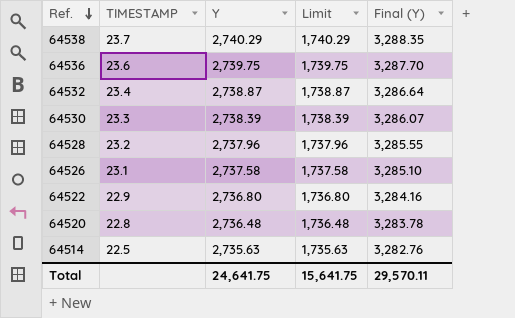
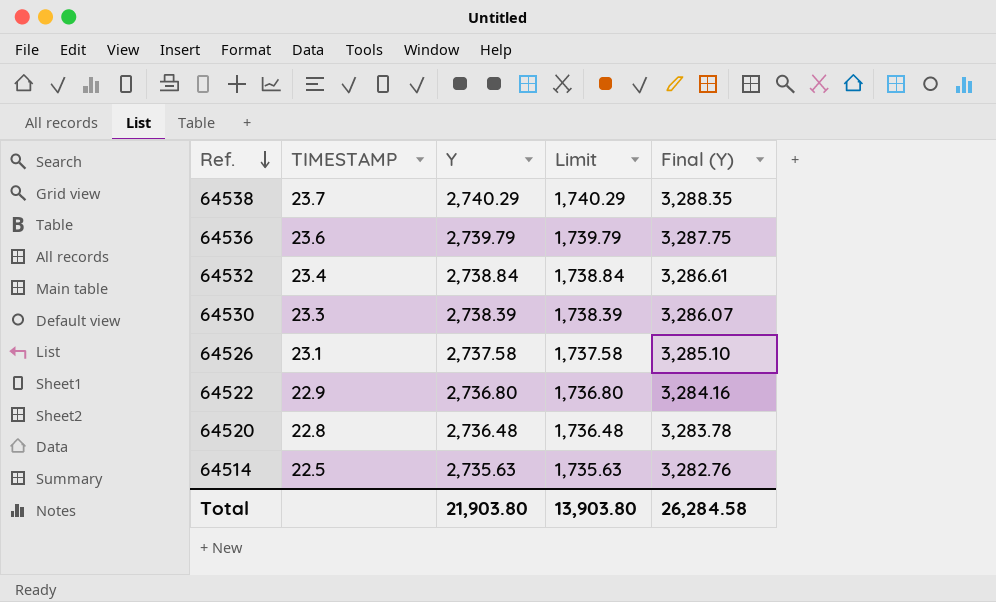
row 64528: 23.2 | 2,737.96 | 1,737.96 | 3,285.55 -> none
64536 | Y: 2,739.75 -> 2,739.79
64536 | Limit: 1,739.75 -> 1,739.79
64536 | Final (Y): 3,287.70 -> 3,287.75
64532 | Y: 2,738.87 -> 2,738.84
64532 | Limit: 1,738.87 -> 1,738.84
64532 | Final (Y): 3,286.64 -> 3,286.61
Total | Y: 24,641.75 -> 21,903.80
Total | Limit: 15,641.75 -> 13,903.80
Total | Final (Y): 29,570.11 -> 26,284.58

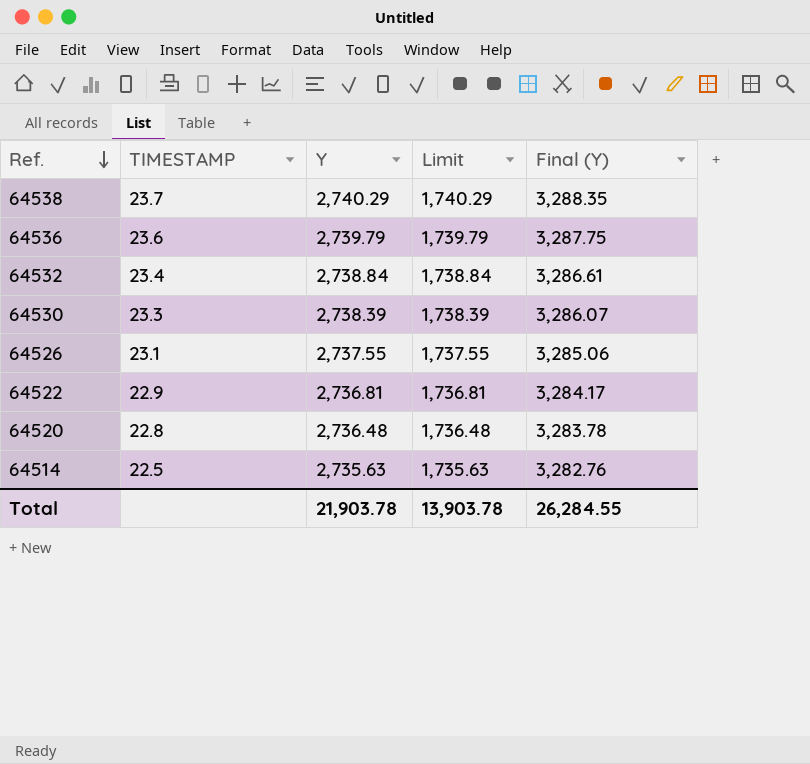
64526 | Y: 2,737.58 -> 2,737.55
64526 | Limit: 1,737.58 -> 1,737.55
64526 | Final (Y): 3,285.10 -> 3,285.06
64522 | Y: 2,736.80 -> 2,736.81
64522 | Limit: 1,736.80 -> 1,736.81
64522 | Final (Y): 3,284.16 -> 3,284.17
Total | Y: 21,903.80 -> 21,903.78
Total | Limit: 13,903.80 -> 13,903.78
Total | Final (Y): 26,284.58 -> 26,284.55

